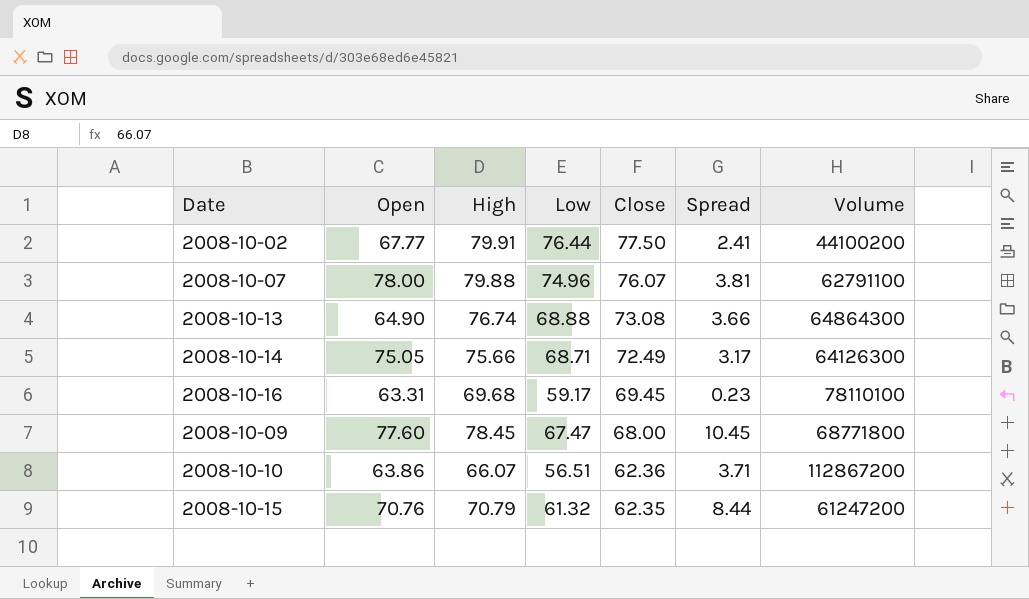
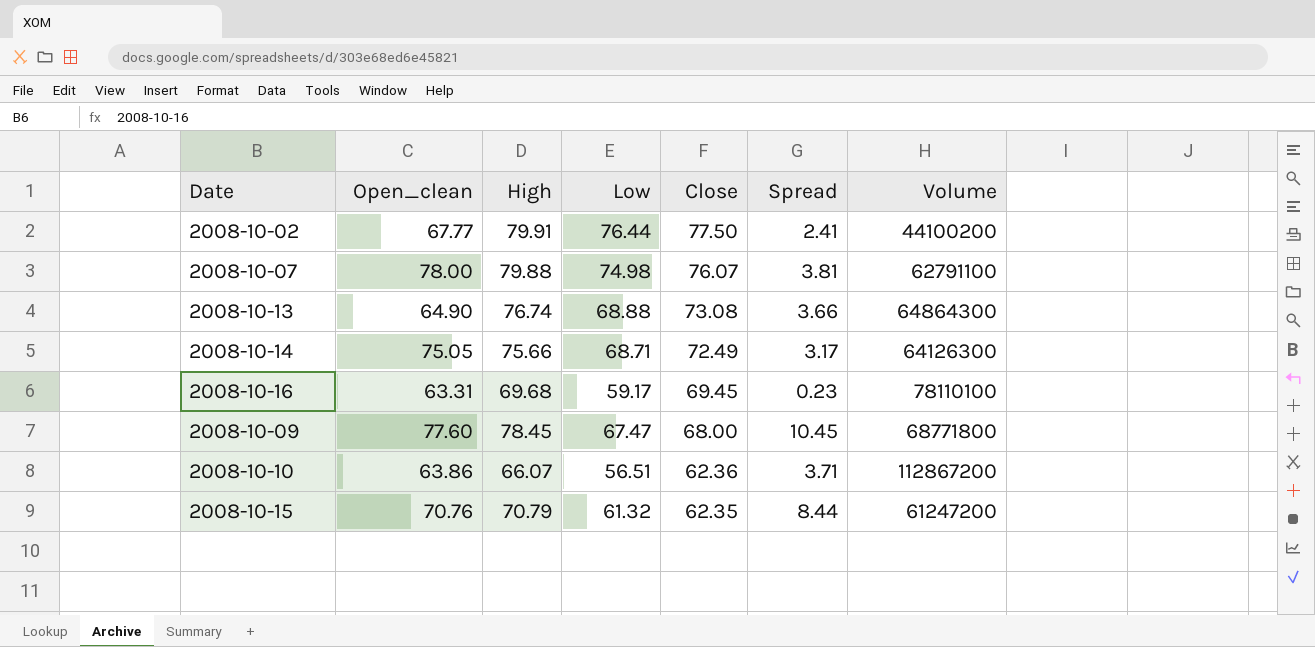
column name: Open -> Open_clean
2008-10-07 | Low: 74.96 -> 74.98

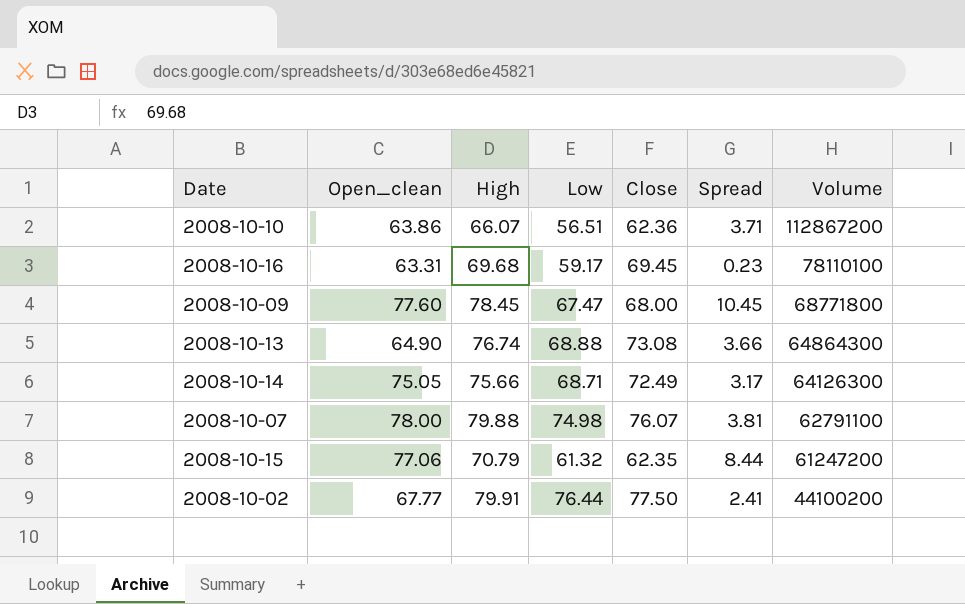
row order: Close descending -> Volume descending
2008-10-15 | Open_clean: 70.76 -> 77.06

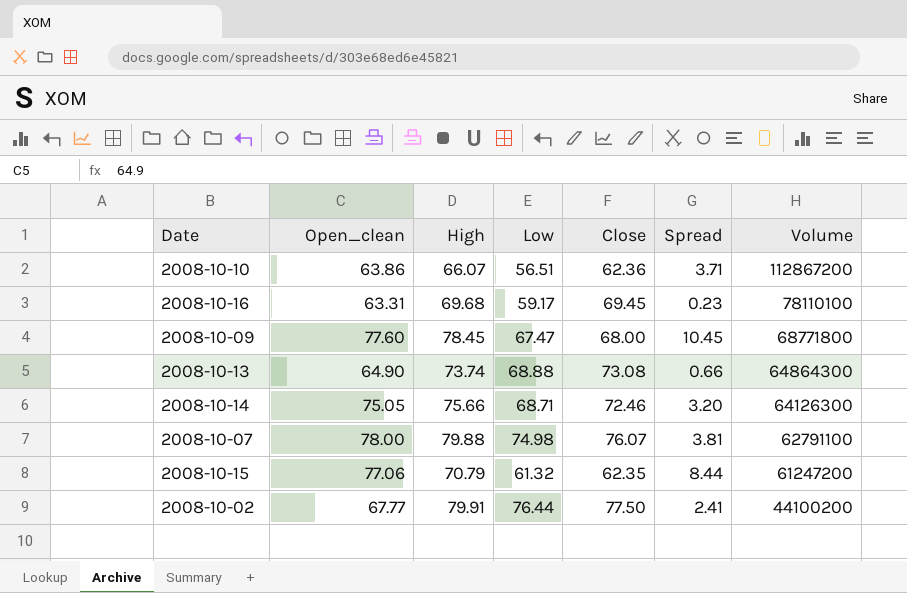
2008-10-13 | High: 76.74 -> 73.74
2008-10-13 | Spread: 3.66 -> 0.66
2008-10-14 | Close: 72.49 -> 72.46
2008-10-14 | Spread: 3.17 -> 3.20

